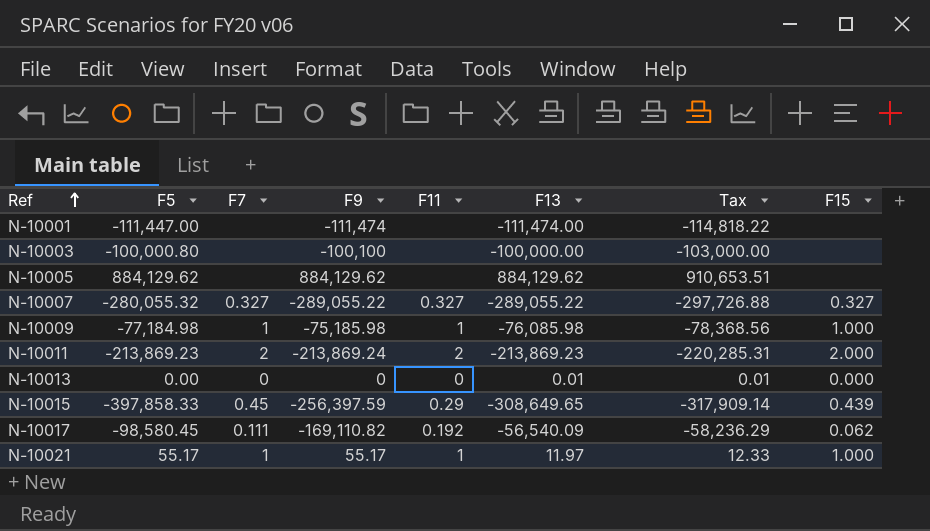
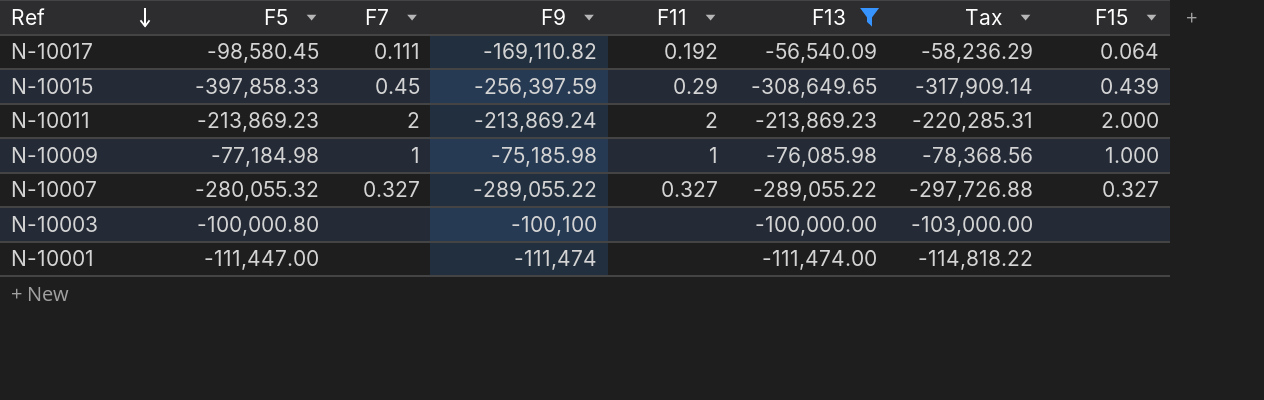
filter: none -> F13 <= -56,540.09
row order: Ref ascending -> Ref descending
N-10017 | F15: 0.062 -> 0.064

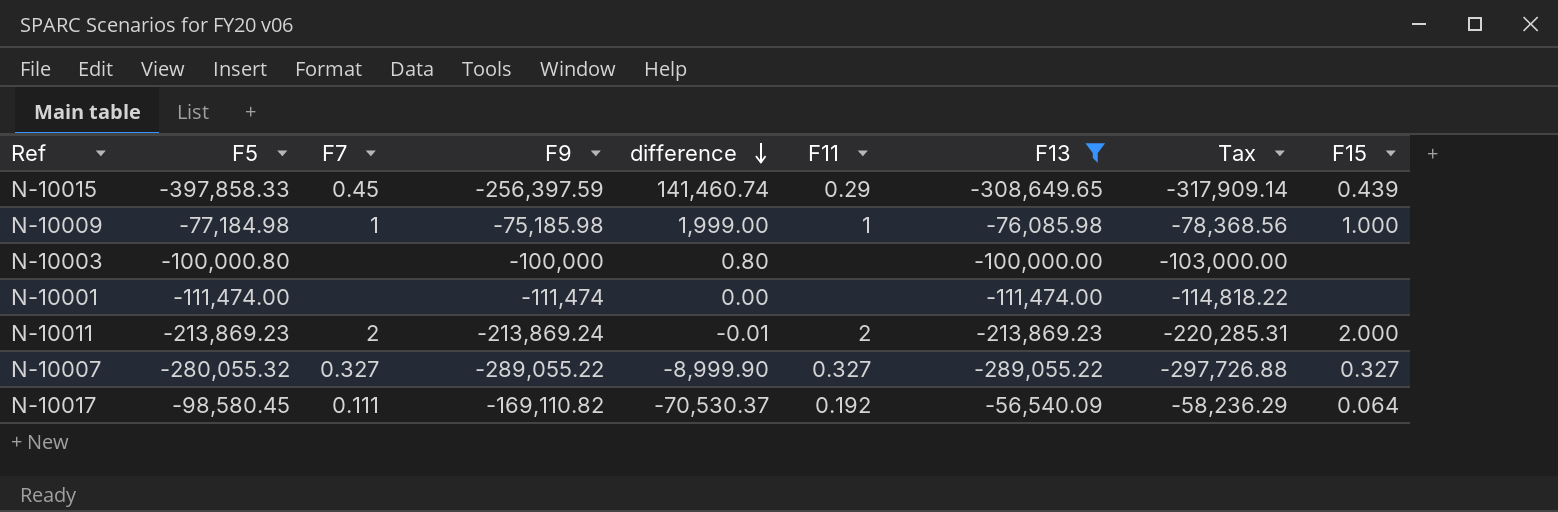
row order: Ref descending -> difference descending
column difference | formula: none -> [F9] - [F5]
N-10003 | F9: -100,100 -> -100,000
N-10001 | F5: -111,447.00 -> -111,474.00

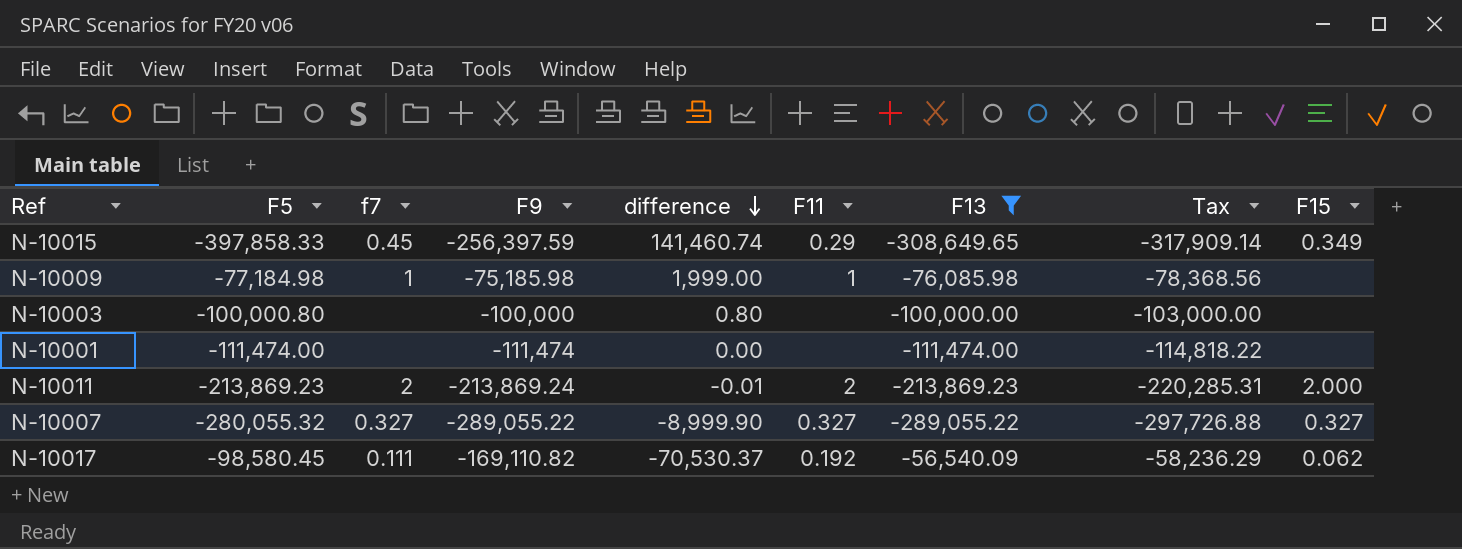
column name: F7 -> f7
N-10015 | F15: 0.439 -> 0.349
N-10009 | F15: 1.000 -> none
N-10017 | F15: 0.064 -> 0.062

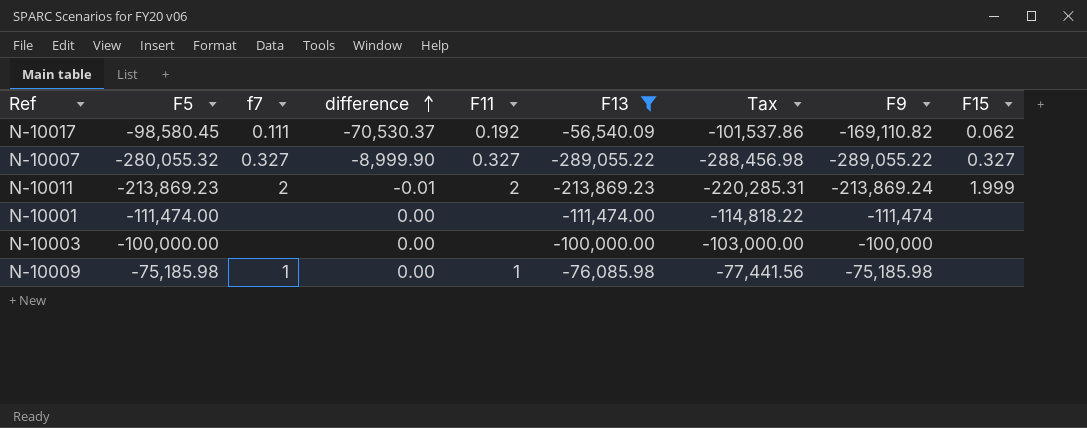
row order: difference descending -> difference ascending
column Tax | formula: [F13] * 1.03 -> [F5] * 1.03
column F9 | position: 4 -> 8
row N-10015: -397,858.33 | 0.45 | -256,397.59 | 141,460.74 | 0.29 | -308,649.65 | -317,909.14 | 0.349 -> none
N-10011 | F15: 2.000 -> 1.999
N-10003 | F5: -100,000.80 -> -100,000.00
N-10003 | difference: 0.80 -> 0.00
N-10009 | F5: -77,184.98 -> -75,185.98
N-10009 | difference: 1,999.00 -> 0.00

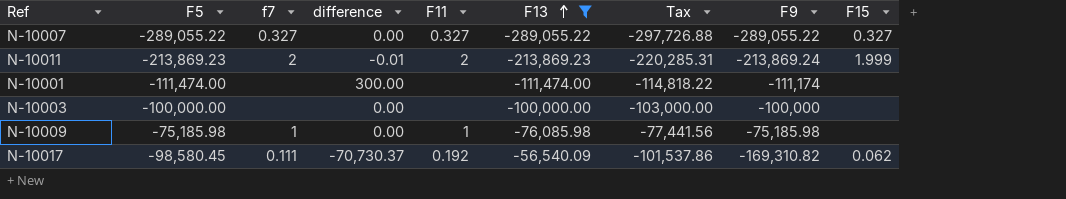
row order: difference ascending -> F13 ascending
N-10007 | F5: -280,055.32 -> -289,055.22
N-10007 | difference: -8,999.90 -> 0.00
N-10007 | Tax: -288,456.98 -> -297,726.88
N-10001 | difference: 0.00 -> 300.00
N-10001 | F9: -111,474 -> -111,174
N-10017 | difference: -70,530.37 -> -70,730.37
N-10017 | F9: -169,110.82 -> -169,310.82

